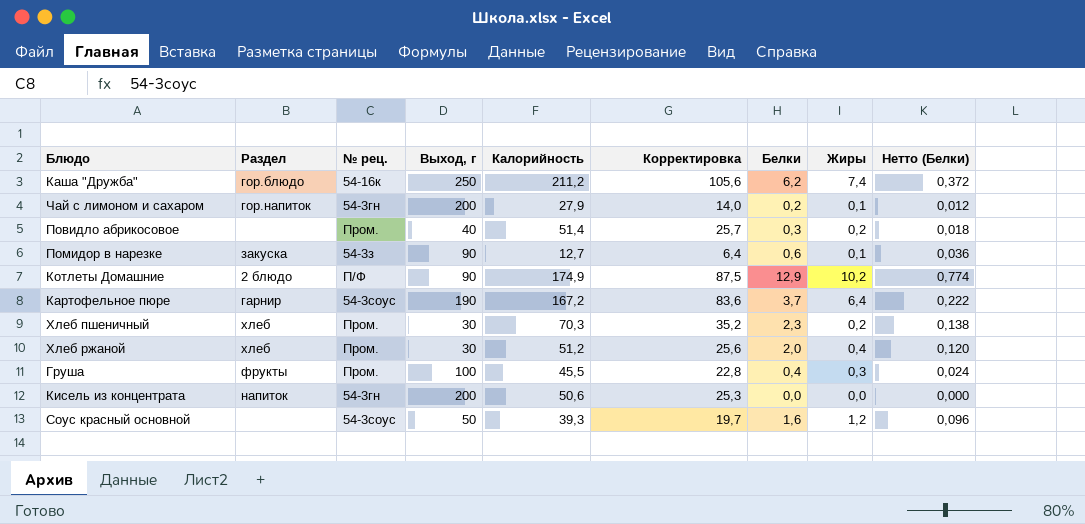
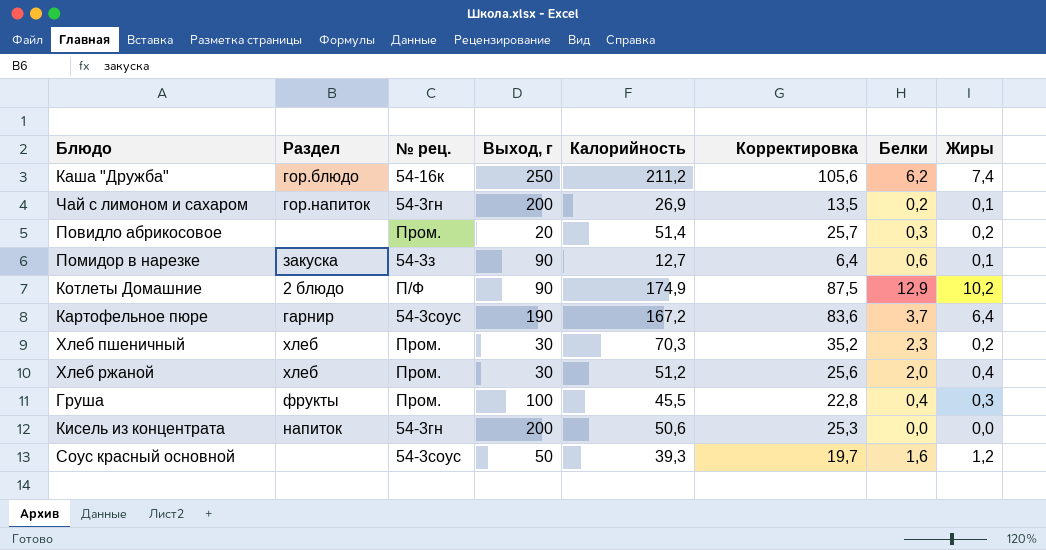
column Нетто (Белки) | formula: [Белки] * 0,06 -> none
Чай с лимоном и сахаром | Калорийность: 27,9 -> 26,9
Чай с лимоном и сахаром | Корректировка: 14,0 -> 13,5
Повидло абрикосовое | Выход, г: 40 -> 20

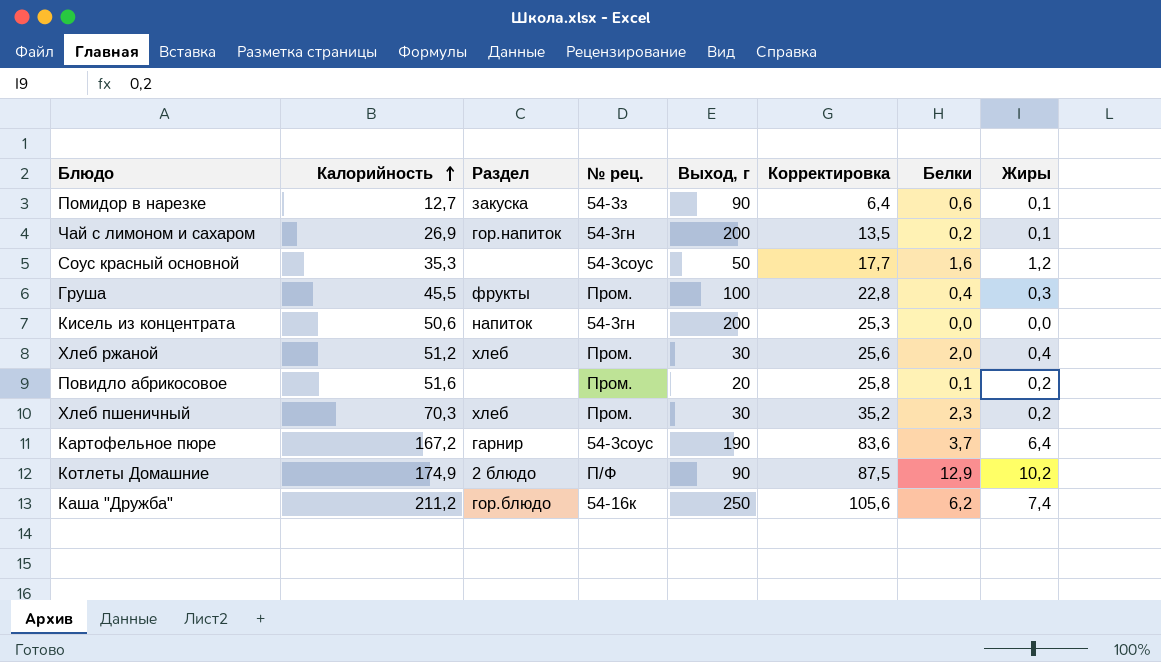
row order: none -> Калорийность ascending
column Калорийность | position: 5 -> 2
Соус красный основной | Калорийность: 39,3 -> 35,3
Соус красный основной | Корректировка: 19,7 -> 17,7
Повидло абрикосовое | Калорийность: 51,4 -> 51,6
Повидло абрикосовое | Корректировка: 25,7 -> 25,8
Повидло абрикосовое | Белки: 0,3 -> 0,1

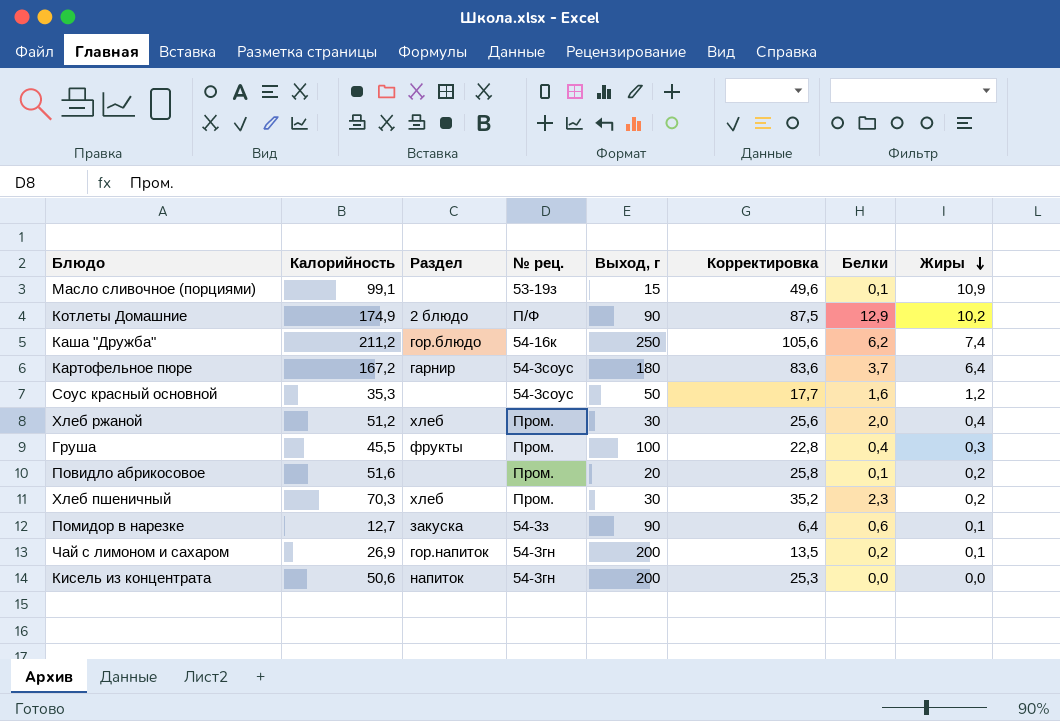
row order: Калорийность ascending -> Жиры descending
row Масло сливочное (порциями): none -> 99,1 | none | 53-19з | 15 | 49,6 | 0,1 | 10,9
Картофельное пюре | Выход, г: 190 -> 180

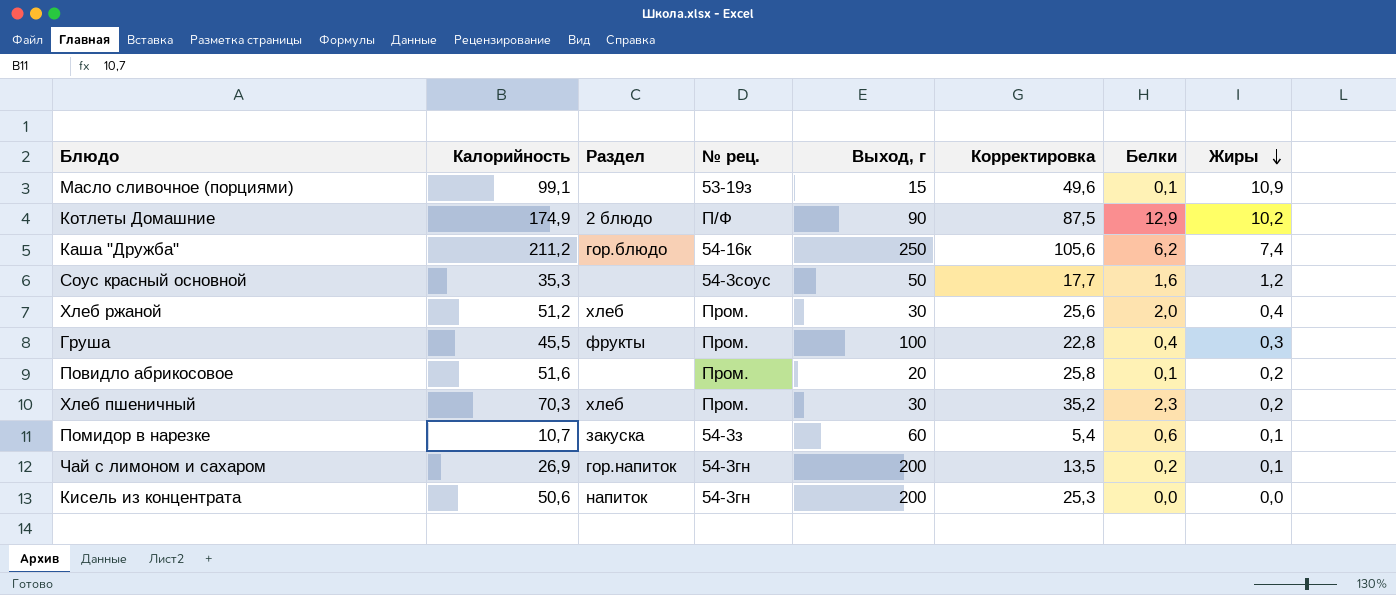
row Картофельное пюре: 167,2 | гарнир | 54-3соус | 180 | 83,6 | 3,7 | 6,4 -> none
Помидор в нарезке | Калорийность: 12,7 -> 10,7
Помидор в нарезке | Выход, г: 90 -> 60
Помидор в нарезке | Корректировка: 6,4 -> 5,4

